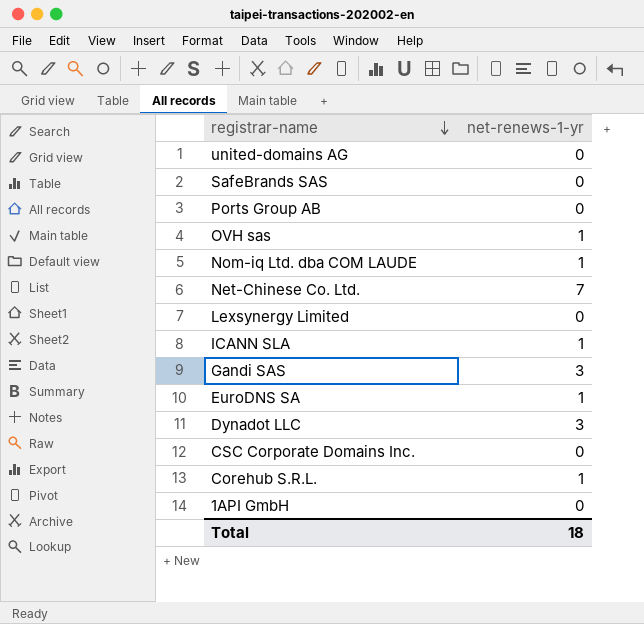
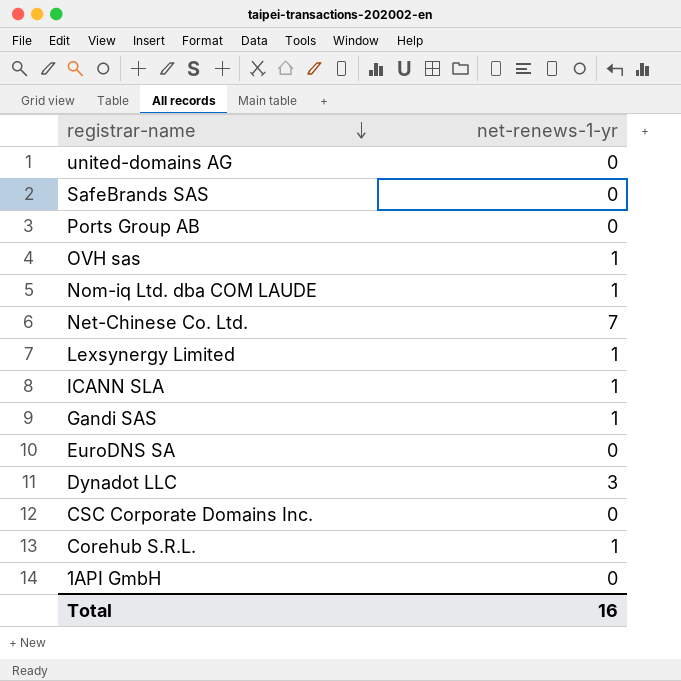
Lexsynergy Limited | net-renews-1-yr: 0 -> 1
Gandi SAS | net-renews-1-yr: 3 -> 1
EuroDNS SA | net-renews-1-yr: 1 -> 0
Total | net-renews-1-yr: 18 -> 16

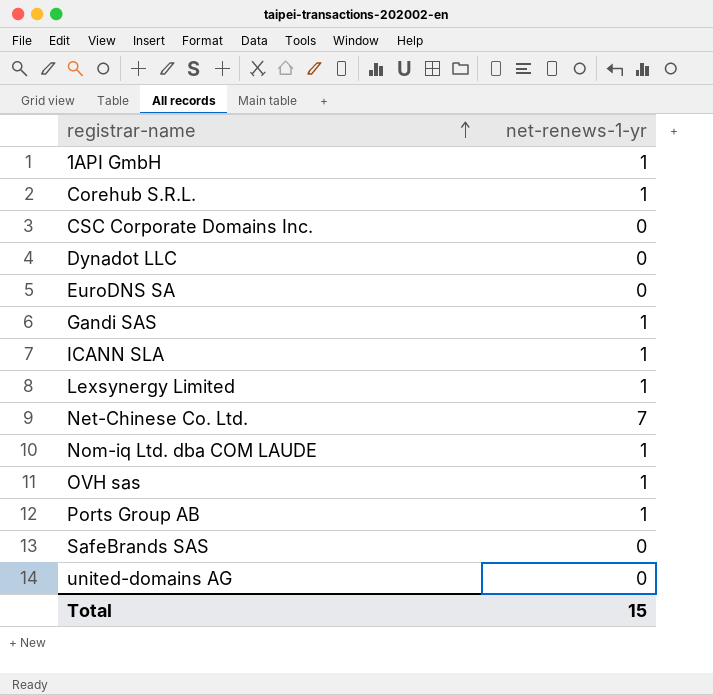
row order: registrar-name descending -> registrar-name ascending
1API GmbH | net-renews-1-yr: 0 -> 1
Dynadot LLC | net-renews-1-yr: 3 -> 0
Ports Group AB | net-renews-1-yr: 0 -> 1
Total | net-renews-1-yr: 16 -> 15

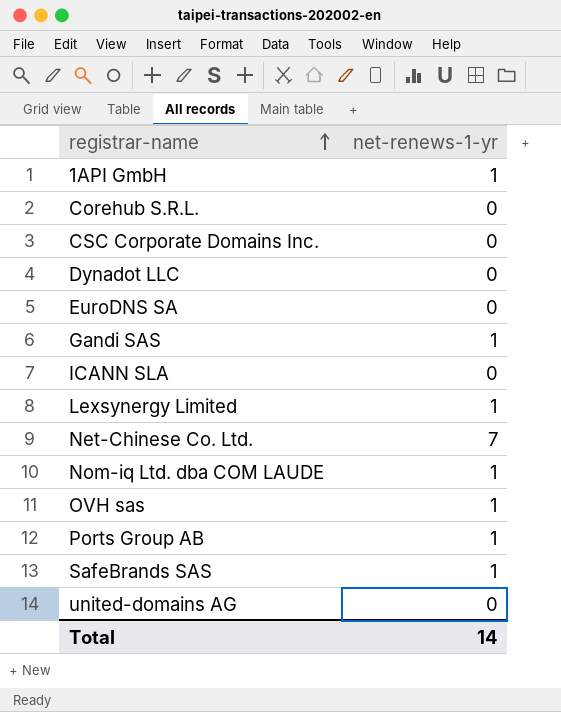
Corehub S.R.L. | net-renews-1-yr: 1 -> 0
ICANN SLA | net-renews-1-yr: 1 -> 0
SafeBrands SAS | net-renews-1-yr: 0 -> 1
Total | net-renews-1-yr: 15 -> 14

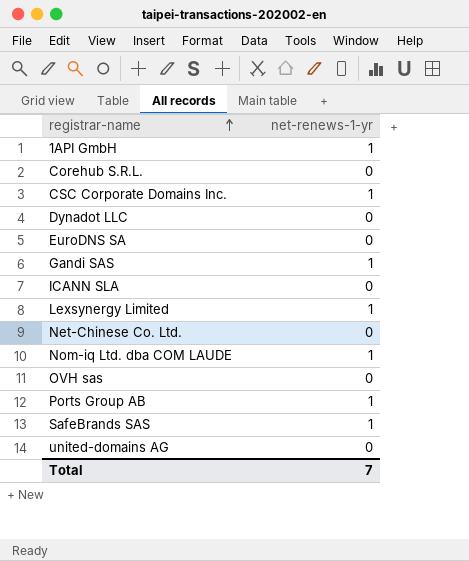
CSC Corporate Domains Inc. | net-renews-1-yr: 0 -> 1
Net-Chinese Co. Ltd. | net-renews-1-yr: 7 -> 0
OVH sas | net-renews-1-yr: 1 -> 0
Total | net-renews-1-yr: 14 -> 7

